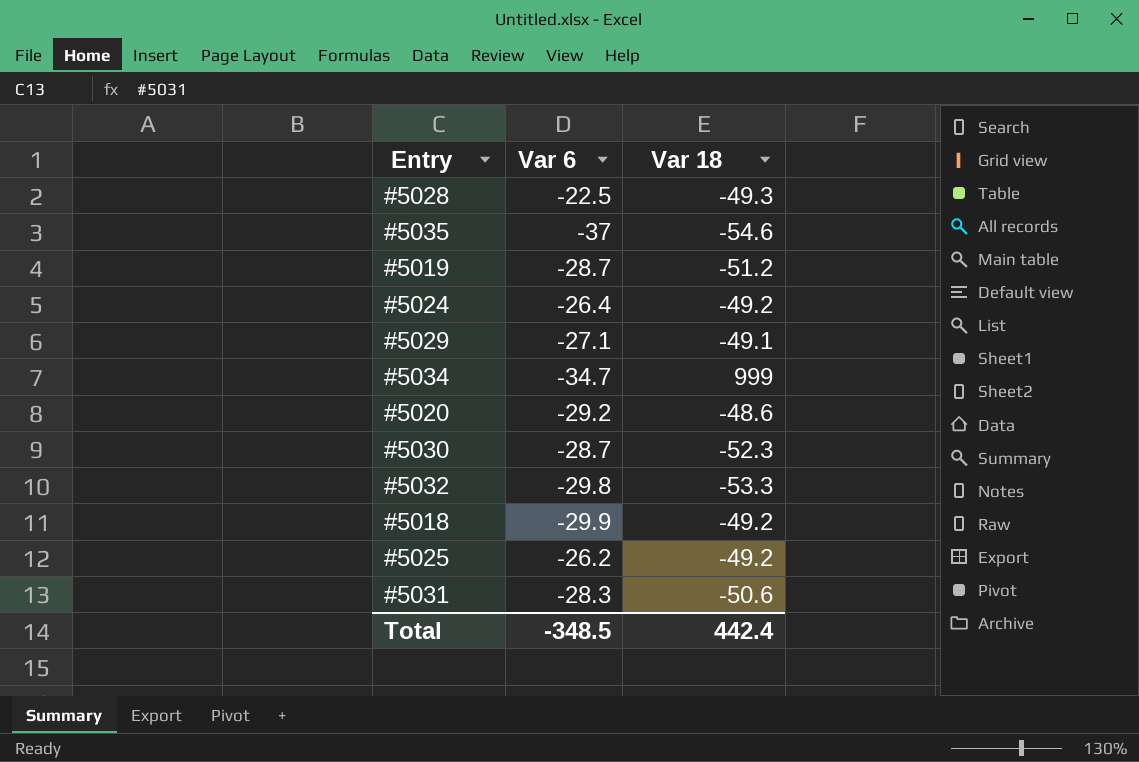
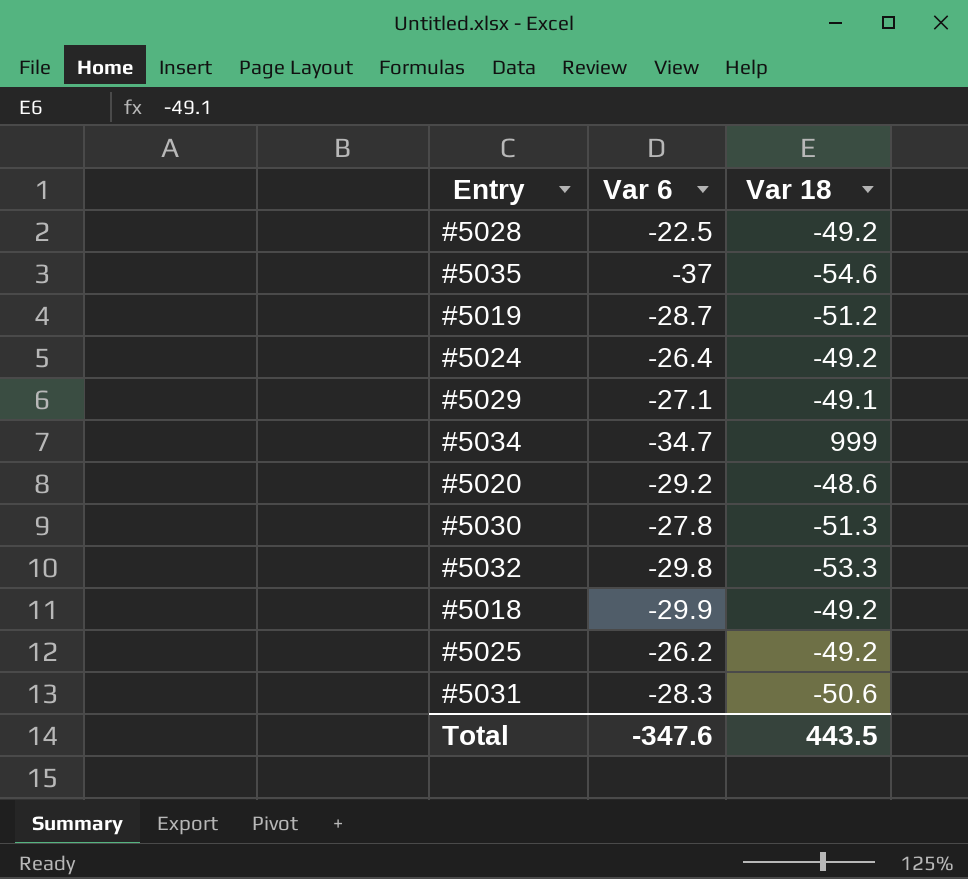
#5028 | Var 18: -49.3 -> -49.2
#5030 | Var 6: -28.7 -> -27.8
#5030 | Var 18: -52.3 -> -51.3
Total | Var 6: -348.5 -> -347.6
Total | Var 18: 442.4 -> 443.5

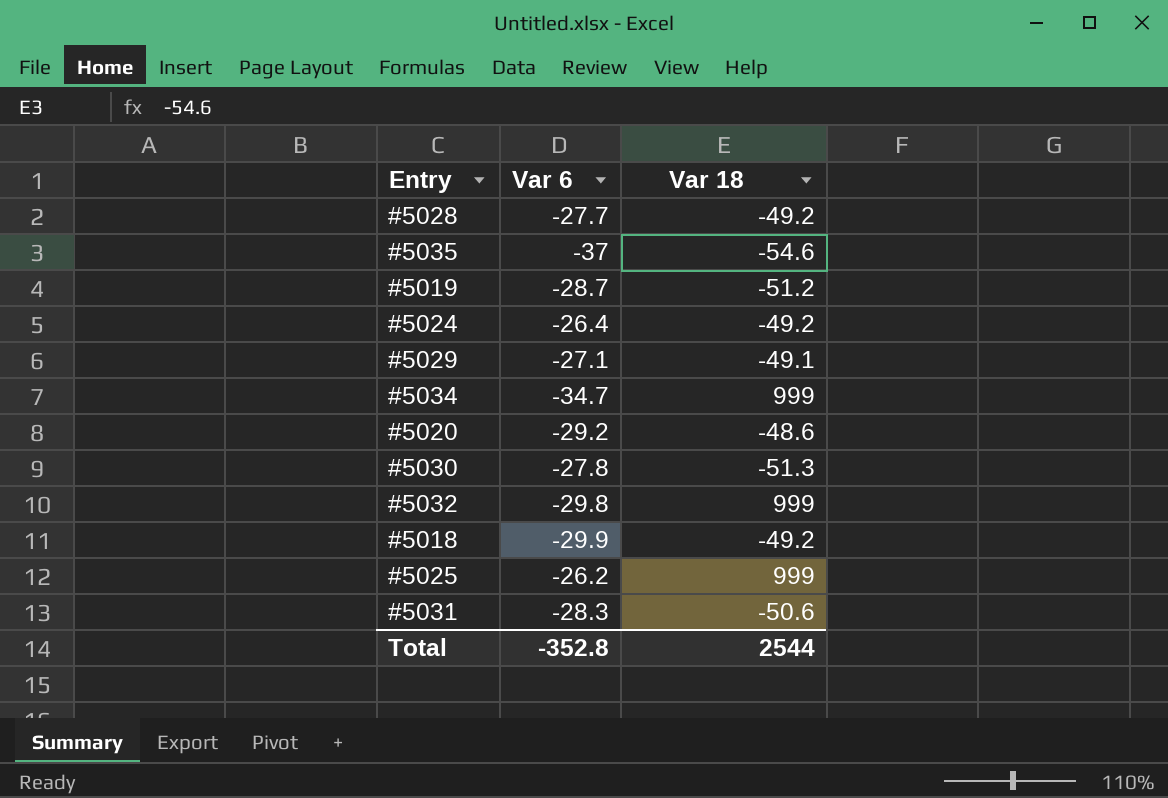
#5028 | Var 6: -22.5 -> -27.7
#5032 | Var 18: -53.3 -> 999
#5025 | Var 18: -49.2 -> 999
Total | Var 6: -347.6 -> -352.8
Total | Var 18: 443.5 -> 2544

